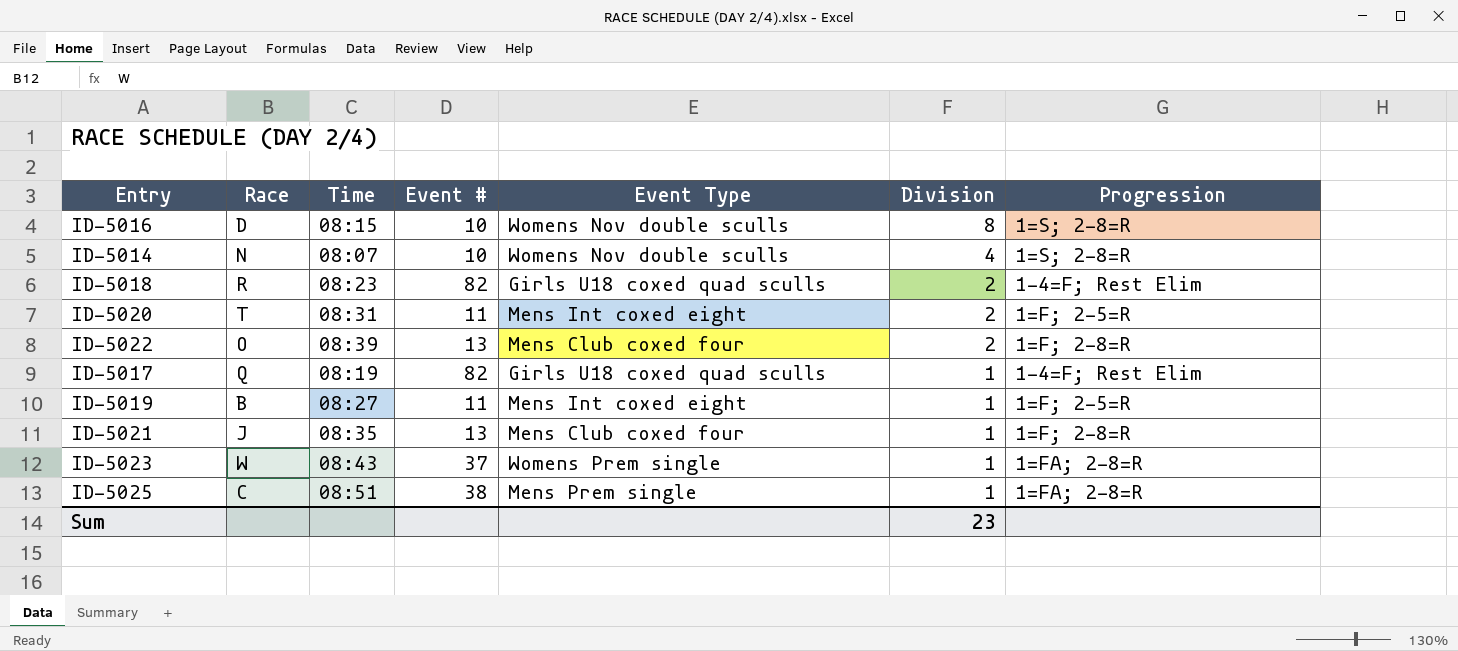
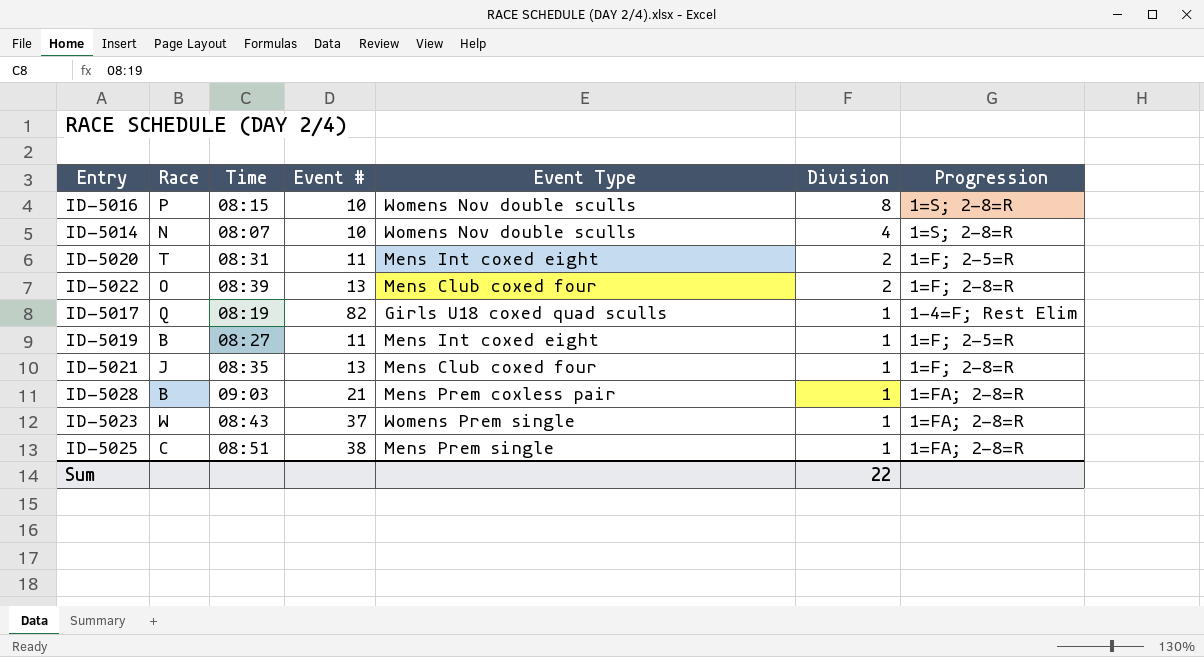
row ID-5018: R | 08:23 | 82 | Girls U18 coxed quad sculls | 2 | 1-4=F; Rest Elim -> none
ID-5016 | Race: D -> P
row ID-5028: none -> B | 09:03 | 21 | Mens Prem coxless pair | 1 | 1=FA; 2-8=R
Sum | Division: 23 -> 22

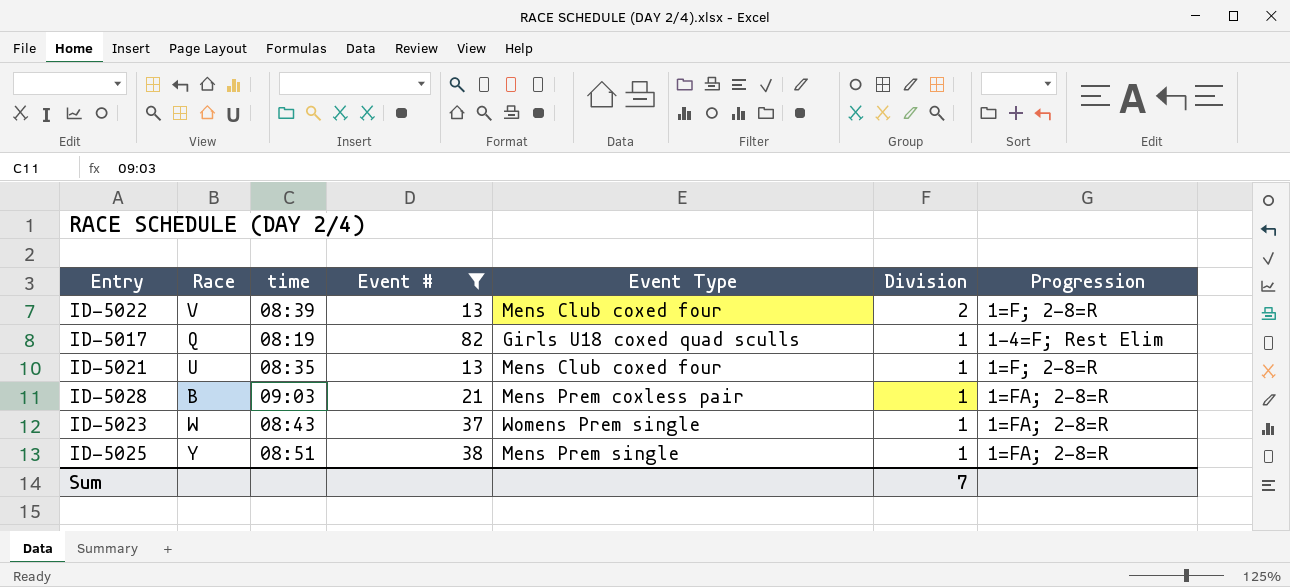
filter: none -> Event # >= 13
column name: Time -> time
ID-5022 | Race: O -> V
ID-5021 | Race: J -> U
ID-5025 | Race: C -> Y
Sum | Division: 22 -> 7

